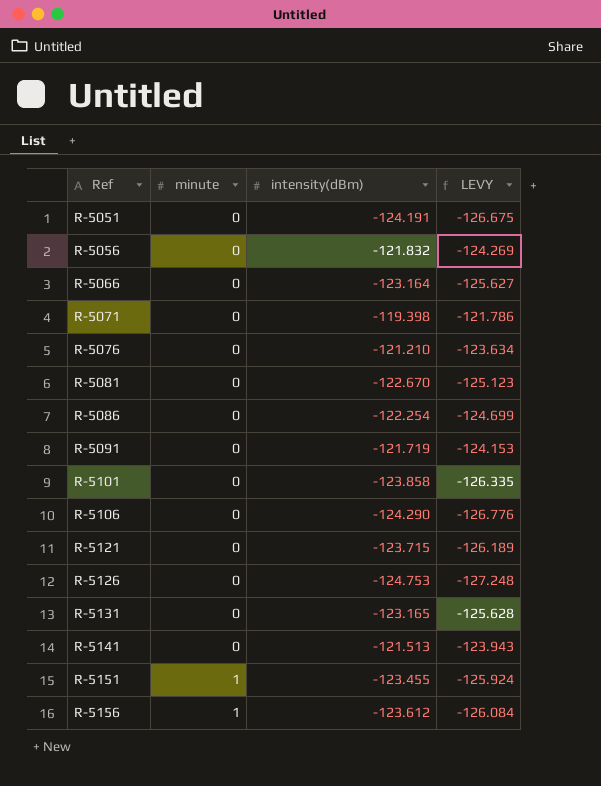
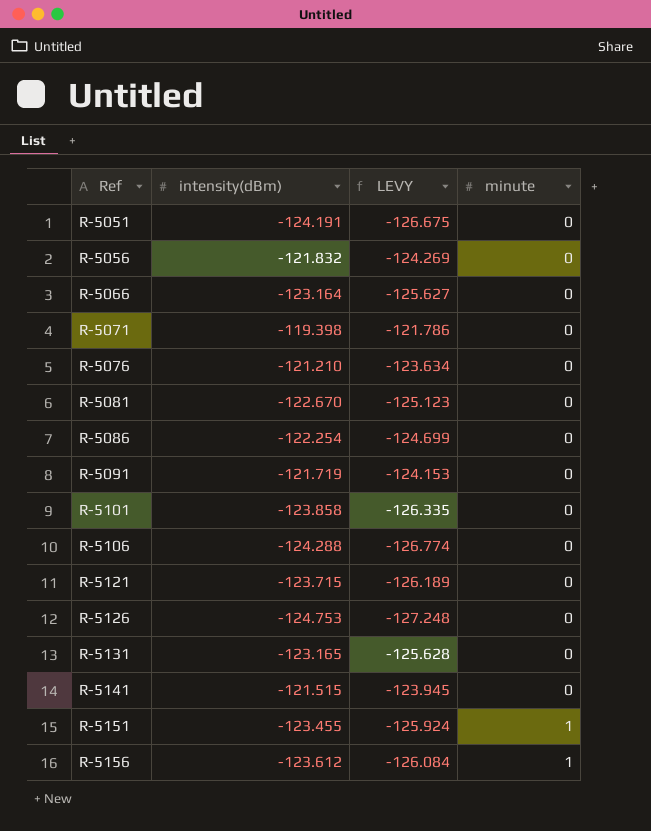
column minute | position: 2 -> 4
R-5106 | intensity(dBm): -124.290 -> -124.288
R-5106 | LEVY: -126.776 -> -126.774
R-5141 | intensity(dBm): -121.513 -> -121.515
R-5141 | LEVY: -123.943 -> -123.945

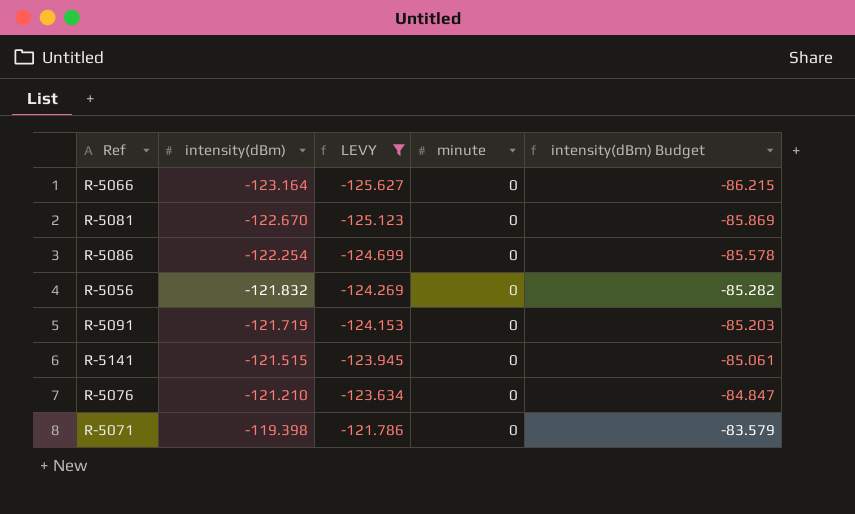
filter: none -> LEVY >= -125.627
row order: Ref ascending -> intensity(dBm) ascending
column intensity(dBm) Budget | formula: none -> [intensity(dBm)] * 0.7

